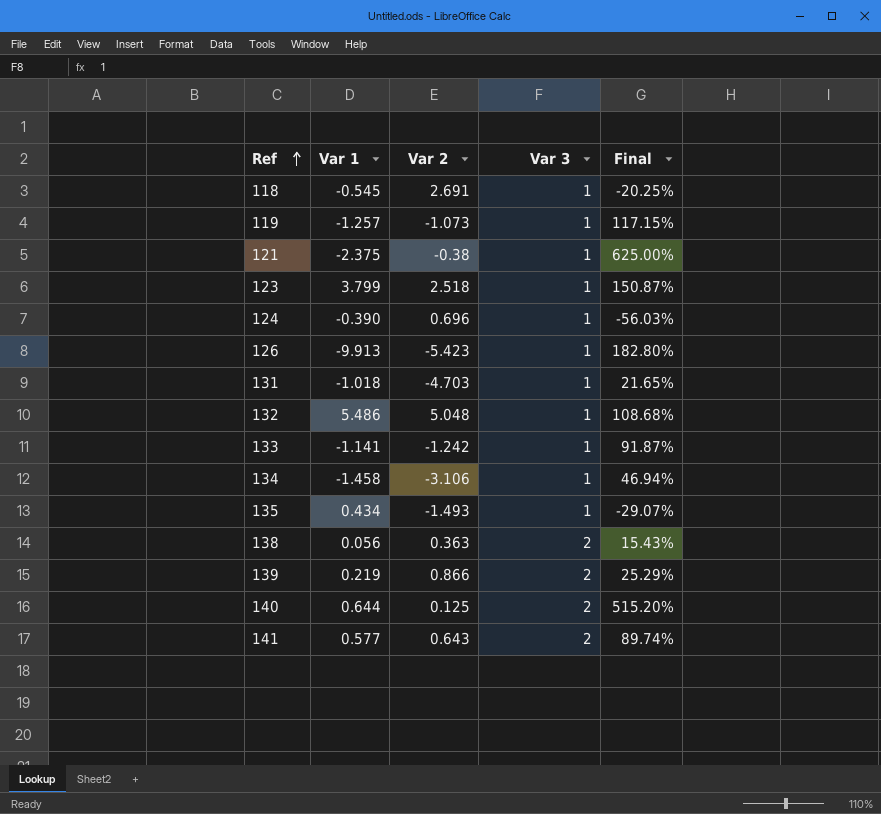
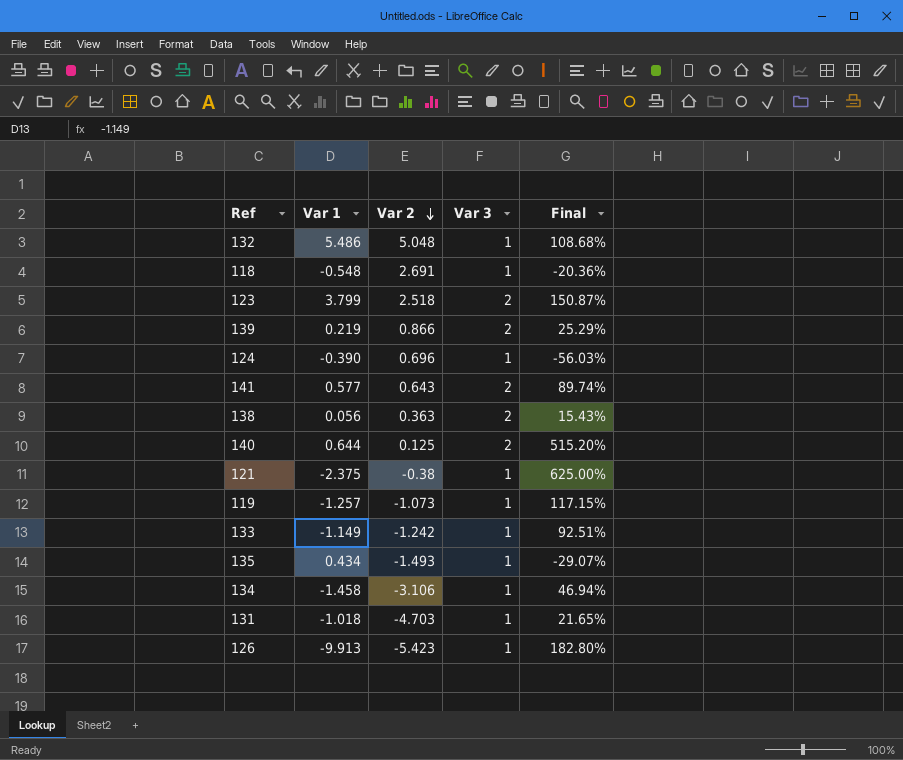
row order: Ref ascending -> Var 2 descending
118 | Var 1: -0.545 -> -0.548
118 | Final: -20.25% -> -20.36%
123 | Var 3: 1 -> 2
133 | Var 1: -1.141 -> -1.149
133 | Final: 91.87% -> 92.51%

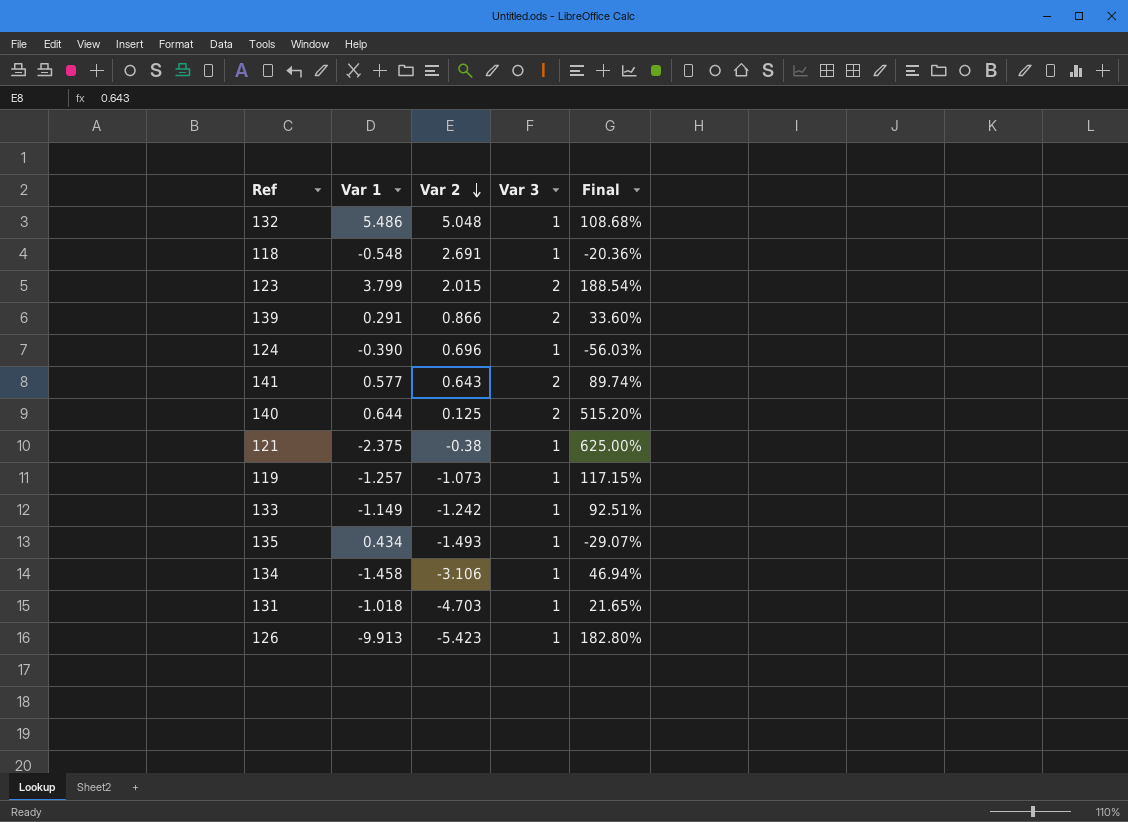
row 138: 0.056 | 0.363 | 2 | 15.43% -> none
123 | Var 2: 2.518 -> 2.015
123 | Final: 150.87% -> 188.54%
139 | Var 1: 0.219 -> 0.291
139 | Final: 25.29% -> 33.60%

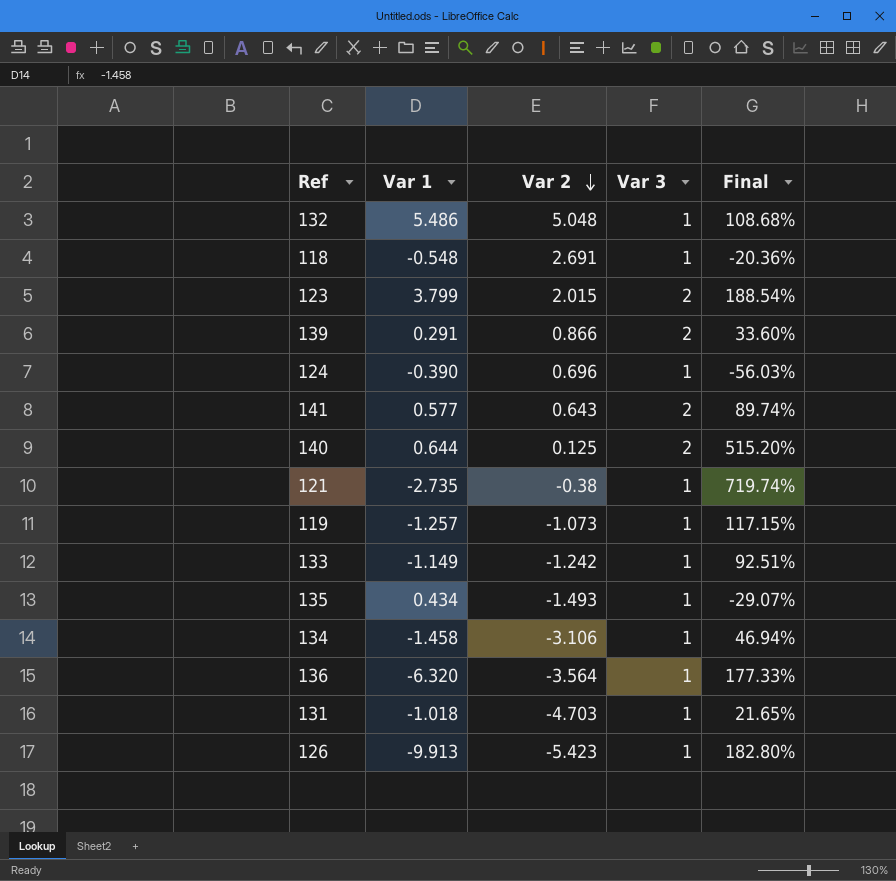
121 | Var 1: -2.375 -> -2.735
121 | Final: 625.00% -> 719.74%
row 136: none -> -6.320 | -3.564 | 1 | 177.33%

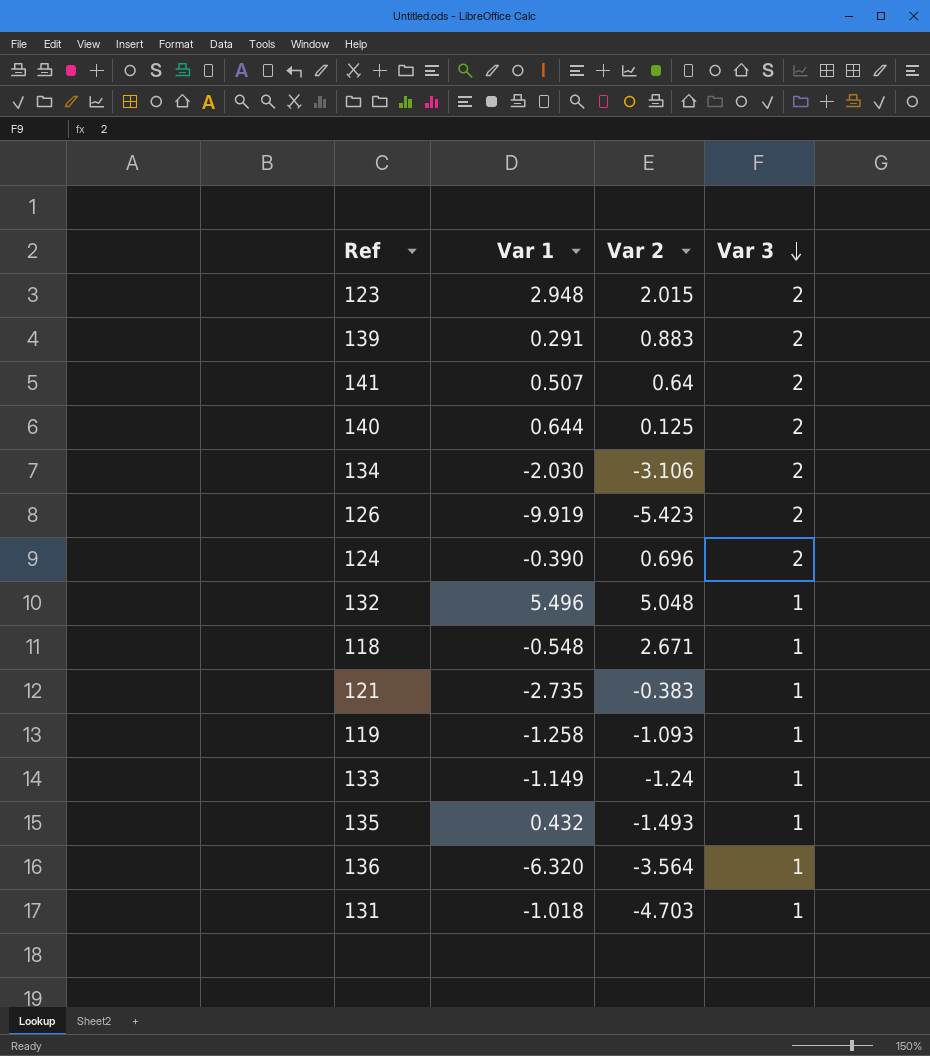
row order: Var 2 descending -> Var 3 descending
column Final | formula: [Var 1] / [Var 2] -> none
123 | Var 1: 3.799 -> 2.948
139 | Var 2: 0.866 -> 0.883
141 | Var 1: 0.577 -> 0.507
141 | Var 2: 0.643 -> 0.64
134 | Var 1: -1.458 -> -2.030
134 | Var 3: 1 -> 2
126 | Var 1: -9.913 -> -9.919
126 | Var 3: 1 -> 2
124 | Var 3: 1 -> 2
132 | Var 1: 5.486 -> 5.496
118 | Var 2: 2.691 -> 2.671
121 | Var 2: -0.38 -> -0.383
119 | Var 1: -1.257 -> -1.258
119 | Var 2: -1.073 -> -1.093
133 | Var 2: -1.242 -> -1.24
135 | Var 1: 0.434 -> 0.432

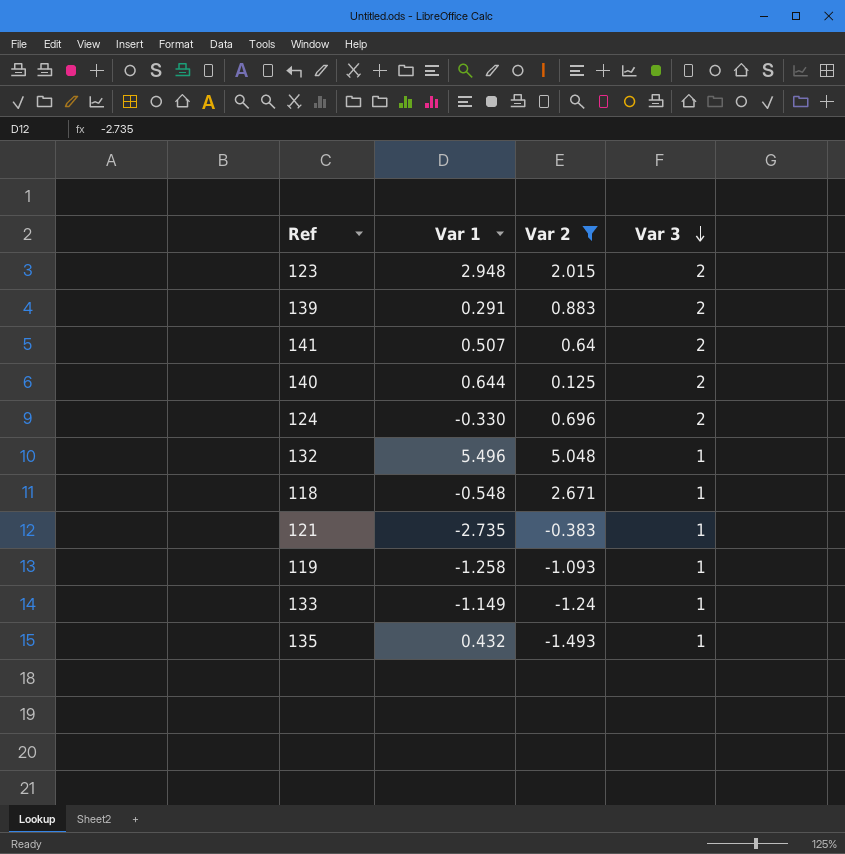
filter: none -> Var 2 >= -1.493
124 | Var 1: -0.390 -> -0.330

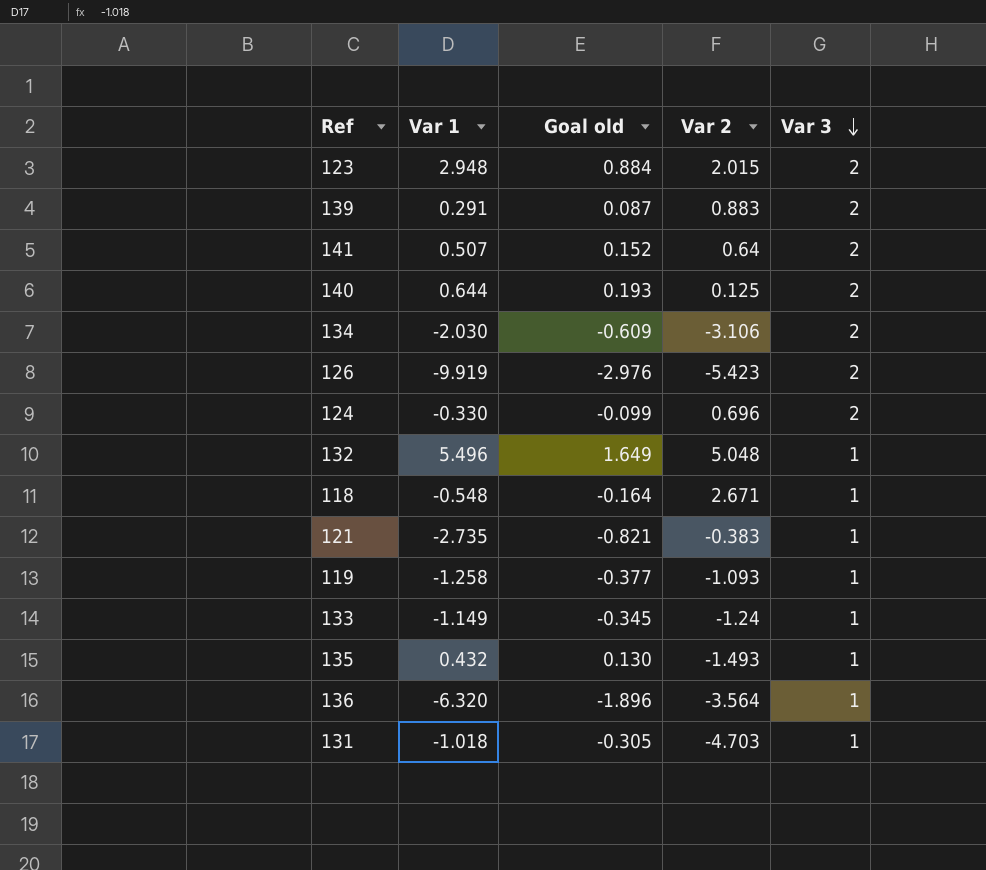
filter: Var 2 >= -1.493 -> none
column Goal old | formula: none -> [Var 1] * 0.3

